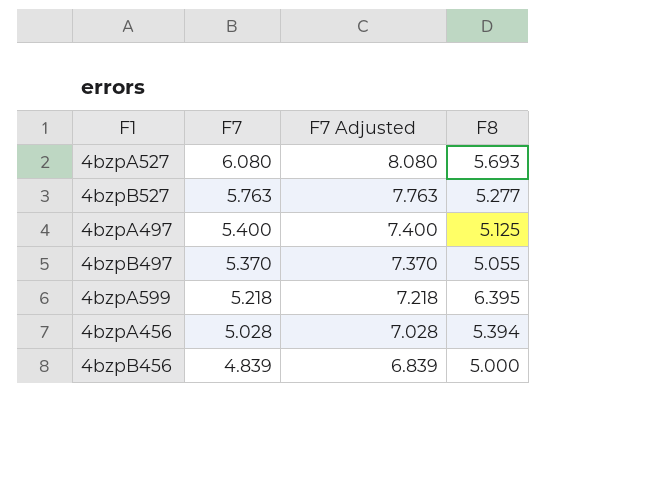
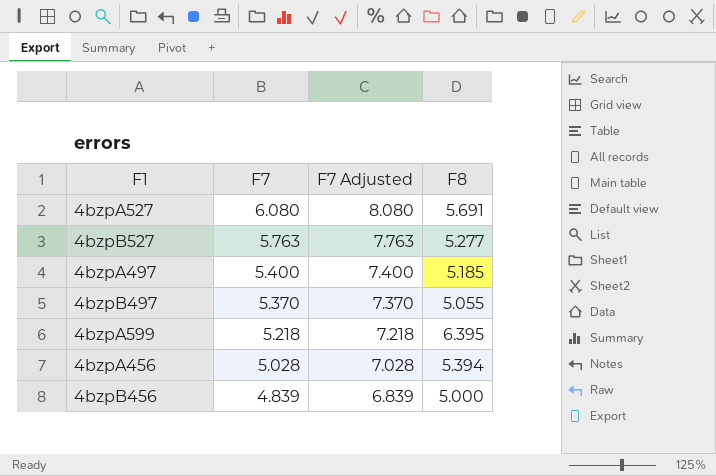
4bzpA527 | F8: 5.693 -> 5.691
4bzpA497 | F8: 5.125 -> 5.185

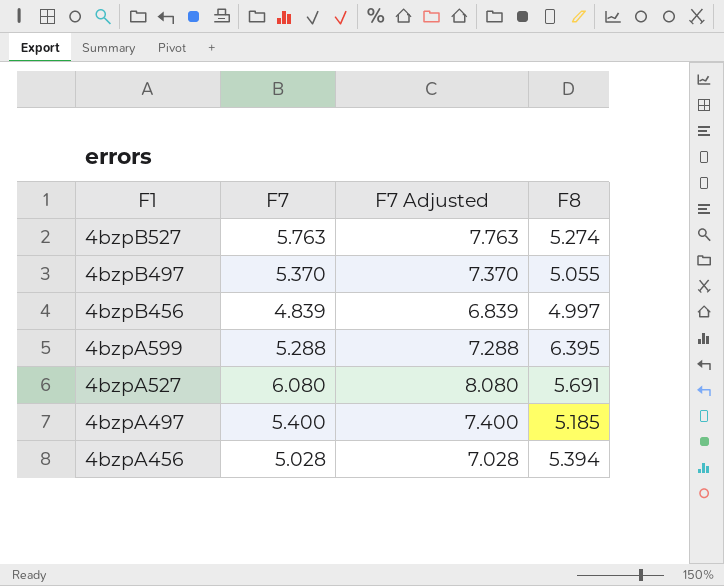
row order: F7 descending -> F1 descending
4bzpB527 | F8: 5.277 -> 5.274
4bzpB456 | F8: 5.000 -> 4.997
4bzpA599 | F7: 5.218 -> 5.288
4bzpA599 | F7 Adjusted: 7.218 -> 7.288

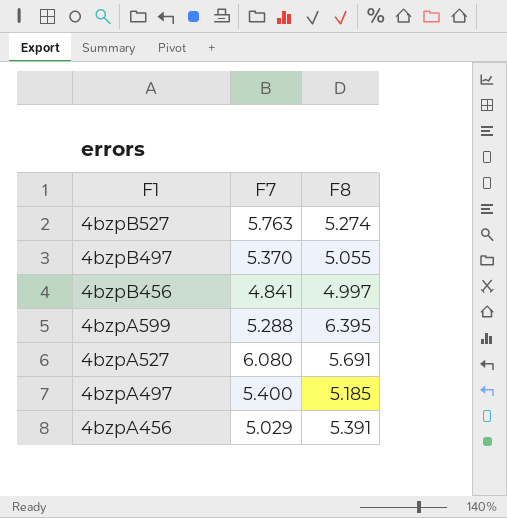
column F7 Adjusted | formula: [F7] + 2 -> none
4bzpB456 | F7: 4.839 -> 4.841
4bzpA456 | F7: 5.028 -> 5.029
4bzpA456 | F8: 5.394 -> 5.391

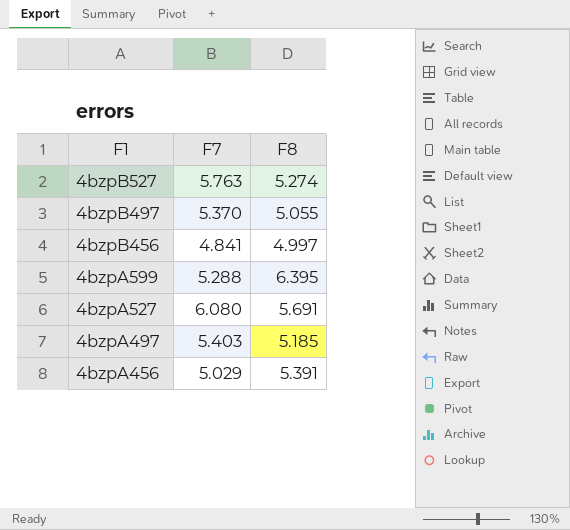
4bzpA497 | F7: 5.400 -> 5.403

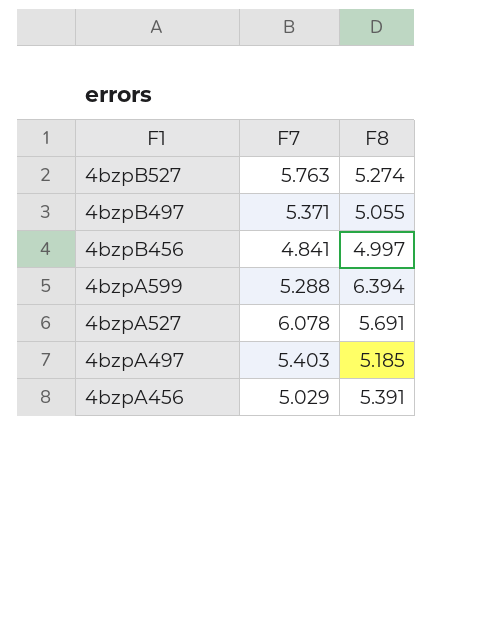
4bzpB497 | F7: 5.370 -> 5.371
4bzpA599 | F8: 6.395 -> 6.394
4bzpA527 | F7: 6.080 -> 6.078

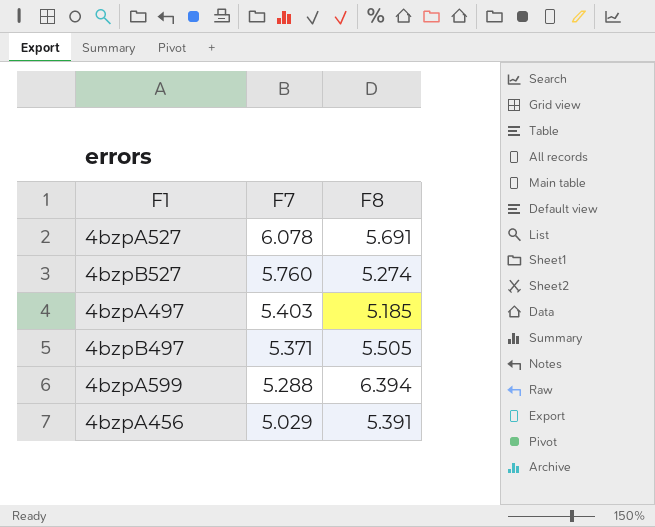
row order: F1 descending -> F7 descending
row 4bzpB456: 4.841 | 4.997 -> none
4bzpB527 | F7: 5.763 -> 5.760
4bzpB497 | F8: 5.055 -> 5.505

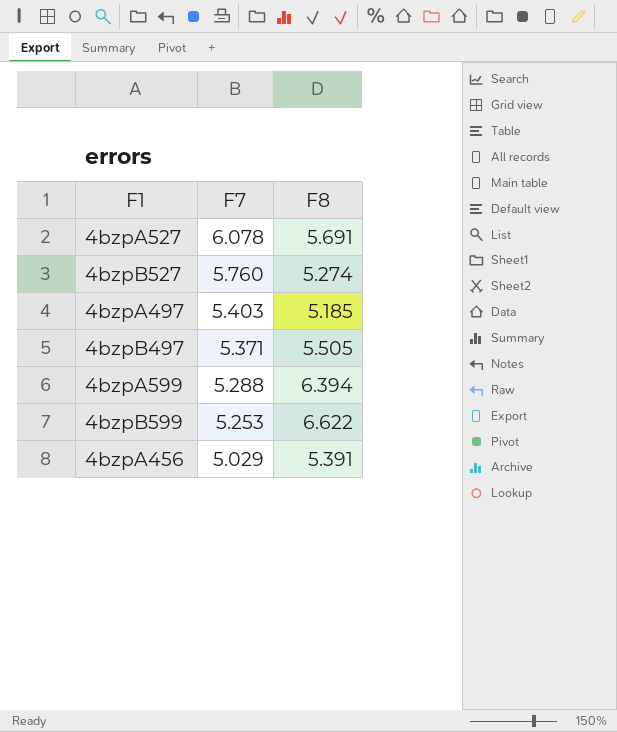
row 4bzpB599: none -> 5.253 | 6.622

